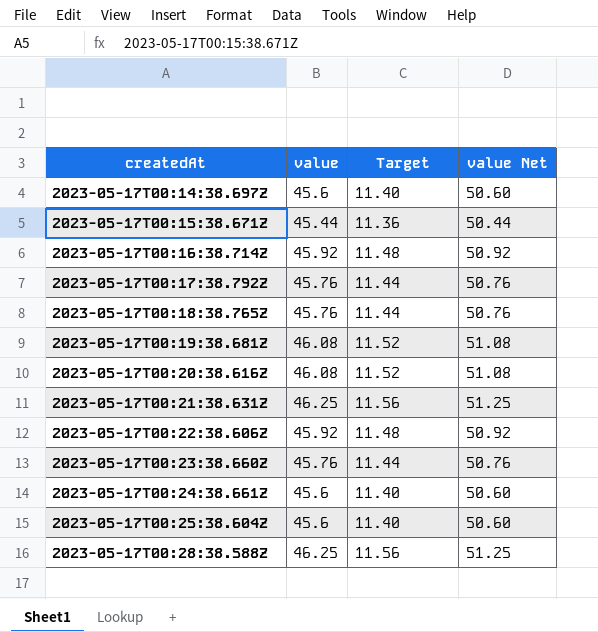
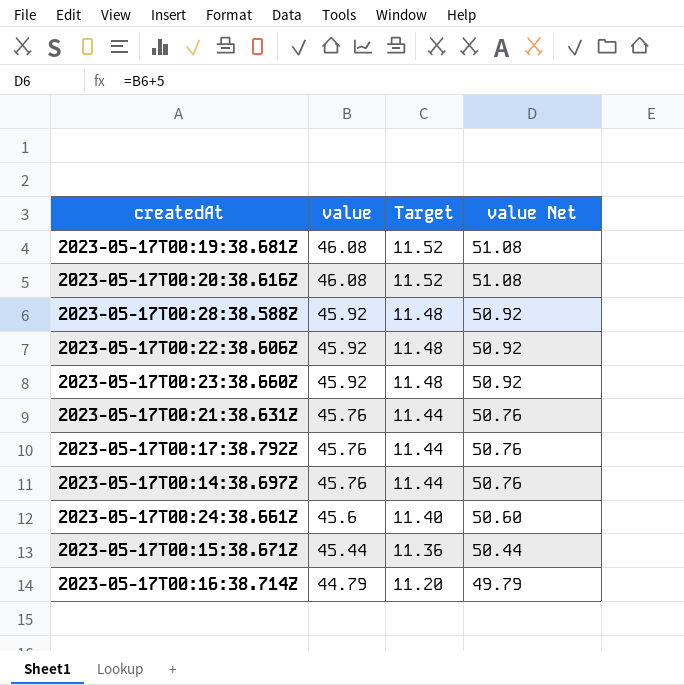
row order: createdAt ascending -> value descending
row 2023-05-17T00:18:38.765Z: 45.76 | 11.44 | 50.76 -> none
row 2023-05-17T00:25:38.604Z: 45.6 | 11.40 | 50.60 -> none
2023-05-17T00:28:38.588Z | value: 46.25 -> 45.92
2023-05-17T00:28:38.588Z | Target: 11.56 -> 11.48
2023-05-17T00:28:38.588Z | value Net: 51.25 -> 50.92
2023-05-17T00:23:38.660Z | value: 45.76 -> 45.92
2023-05-17T00:23:38.660Z | Target: 11.44 -> 11.48
2023-05-17T00:23:38.660Z | value Net: 50.76 -> 50.92
2023-05-17T00:21:38.631Z | value: 46.25 -> 45.76
2023-05-17T00:21:38.631Z | Target: 11.56 -> 11.44
2023-05-17T00:21:38.631Z | value Net: 51.25 -> 50.76
2023-05-17T00:14:38.697Z | value: 45.6 -> 45.76
2023-05-17T00:14:38.697Z | Target: 11.40 -> 11.44
2023-05-17T00:14:38.697Z | value Net: 50.60 -> 50.76
2023-05-17T00:16:38.714Z | value: 45.92 -> 44.79
2023-05-17T00:16:38.714Z | Target: 11.48 -> 11.20
2023-05-17T00:16:38.714Z | value Net: 50.92 -> 49.79

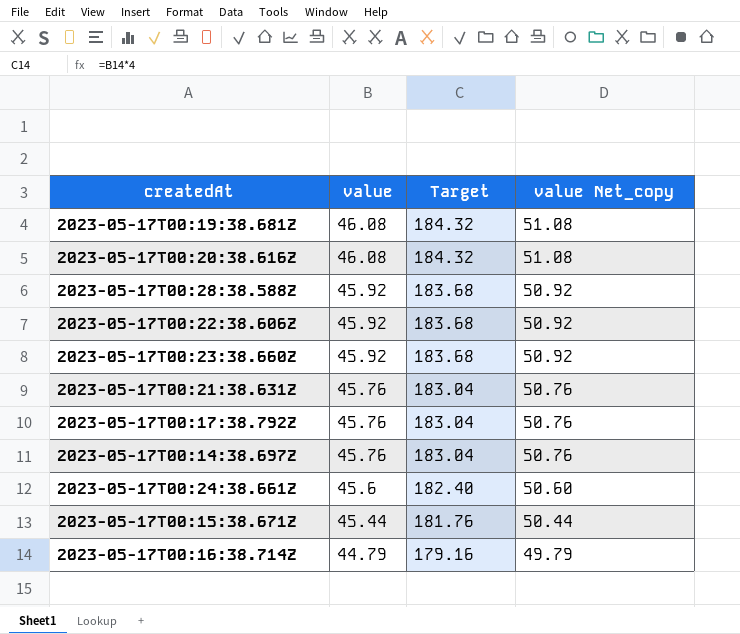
column Target | formula: [value] * 0.25 -> [value] * 4
column name: value Net -> value Net_copy

